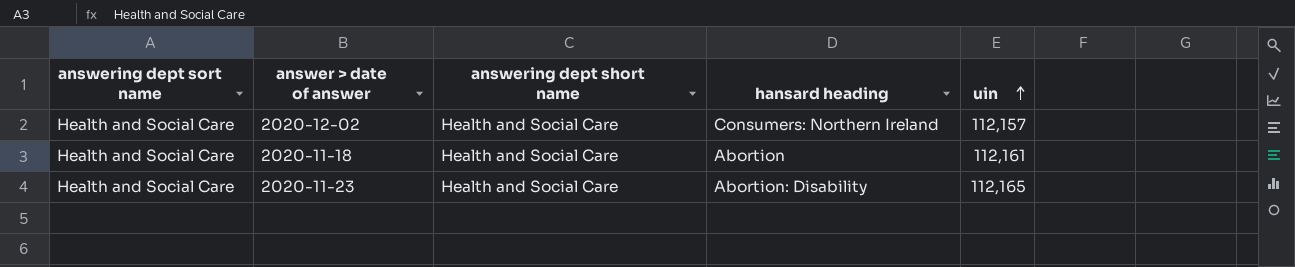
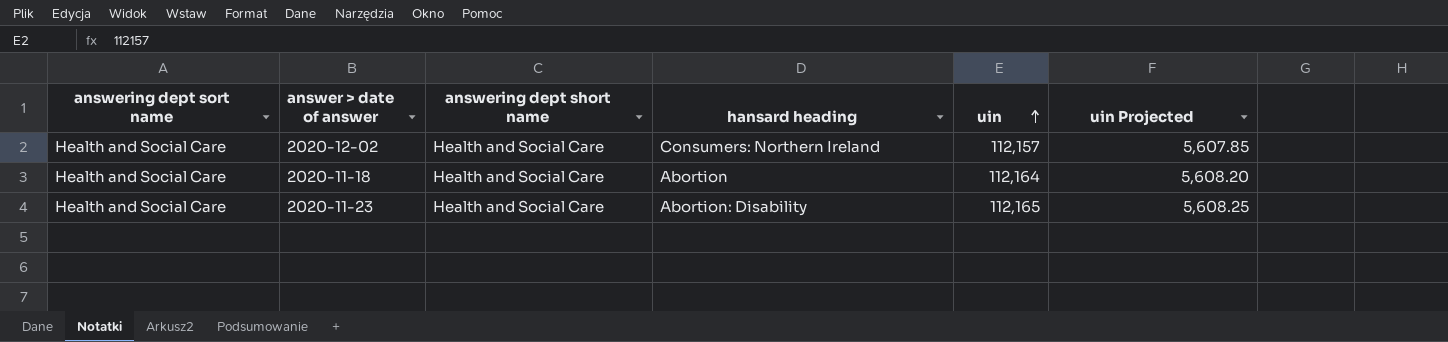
column uin Projected | formula: none -> [uin] * 0.05
2020-11-18 | uin: 112,161 -> 112,164

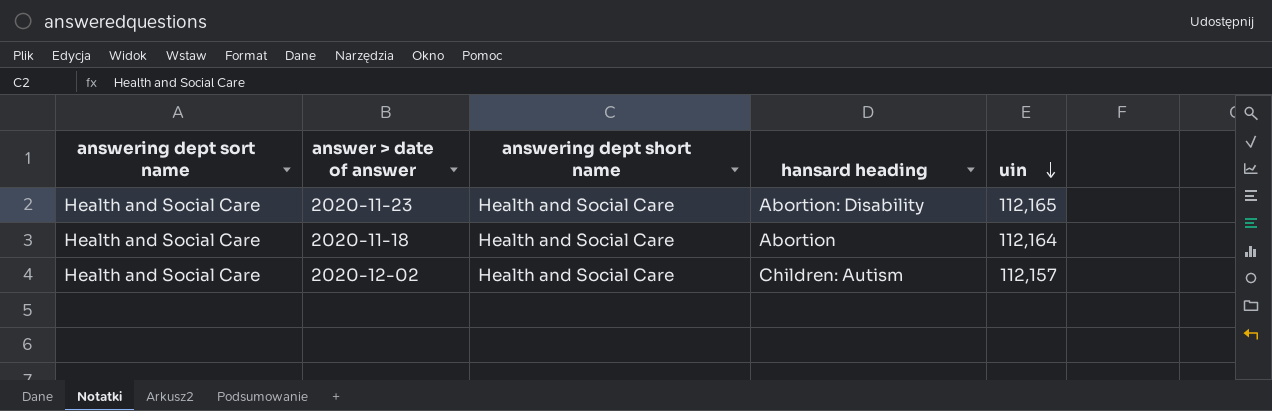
row order: uin ascending -> uin descending
column uin Projected | formula: [uin] * 0.05 -> none
2020-12-02 | hansard heading: Consumers: Northern Ireland -> Children: Autism

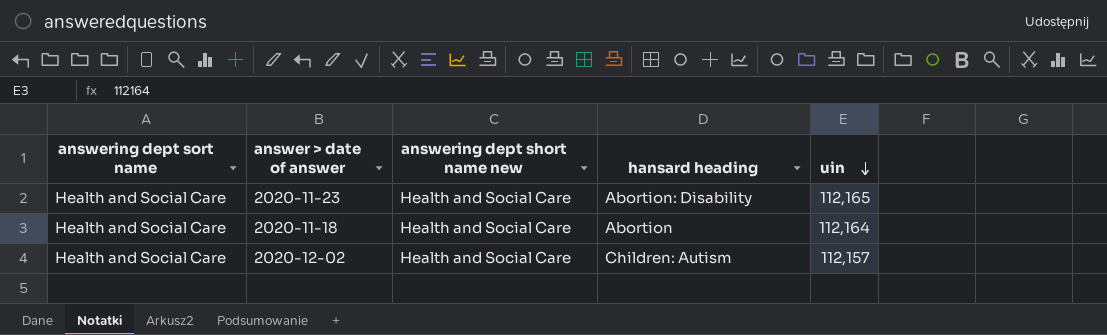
column name: answering dept short name -> answering dept short name new

